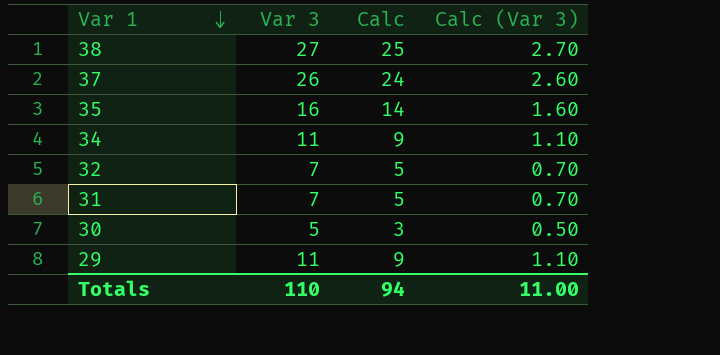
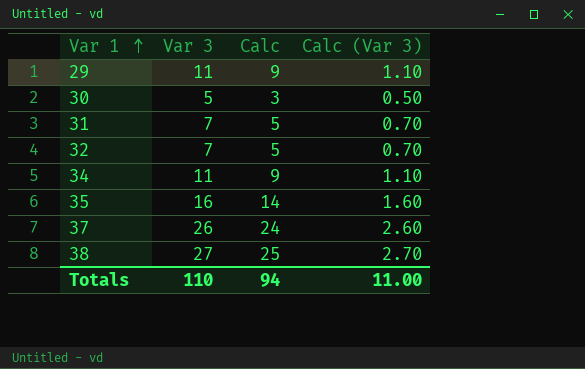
row order: Var 1 descending -> Var 1 ascending

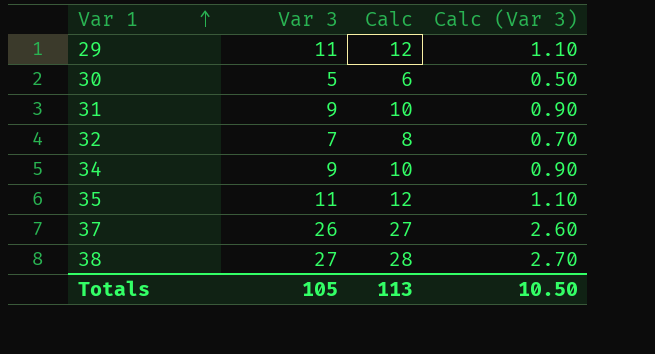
column Calc | formula: [Var 3] - 2 -> [Var 3] + 1
31 | Var 3: 7 -> 9
31 | Calc (Var 3): 0.70 -> 0.90
34 | Var 3: 11 -> 9
34 | Calc (Var 3): 1.10 -> 0.90
35 | Var 3: 16 -> 11
35 | Calc (Var 3): 1.60 -> 1.10
Totals | Var 3: 110 -> 105
Totals | Calc: 94 -> 113
Totals | Calc (Var 3): 11.00 -> 10.50

